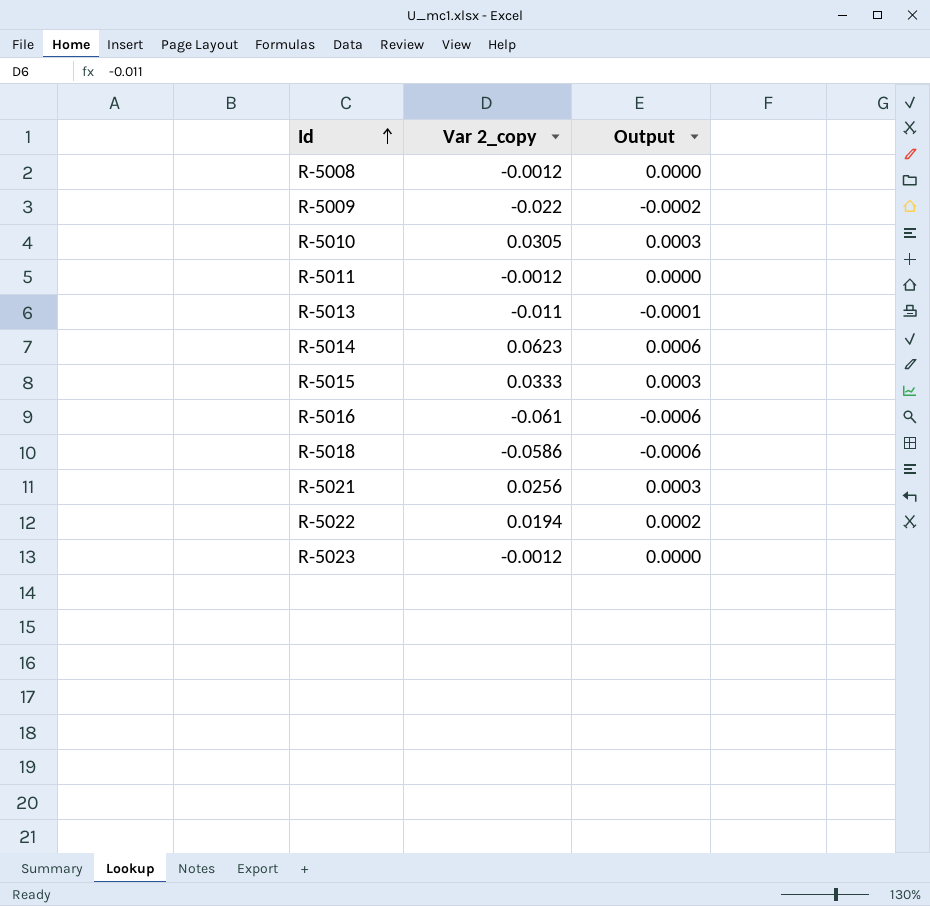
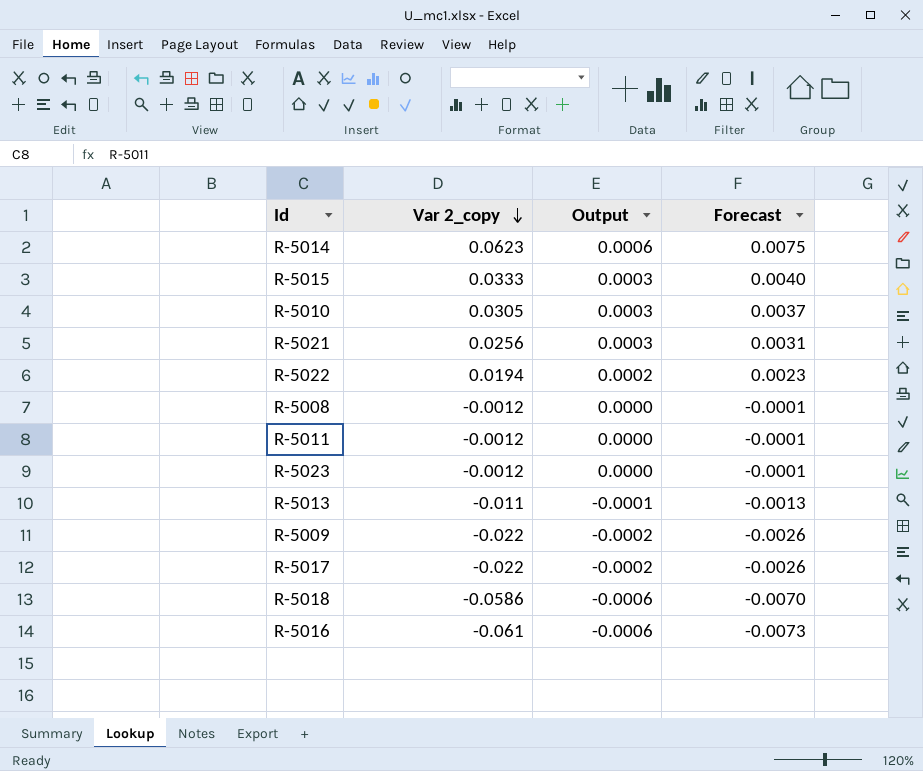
row order: Id ascending -> Var 2_copy descending
column Forecast | formula: none -> [Var 2_copy] * 0.12
row R-5017: none -> -0.022 | -0.0002 | -0.0026

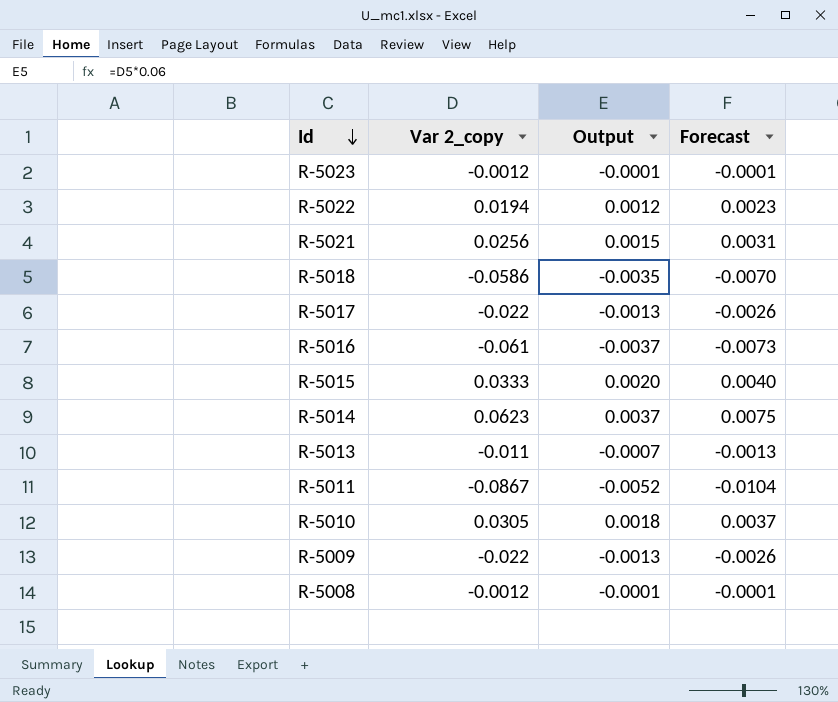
row order: Var 2_copy descending -> Id descending
column Output | formula: [Var 2_copy] * 0.01 -> [Var 2_copy] * 0.06
R-5011 | Var 2_copy: -0.0012 -> -0.0867
R-5011 | Forecast: -0.0001 -> -0.0104

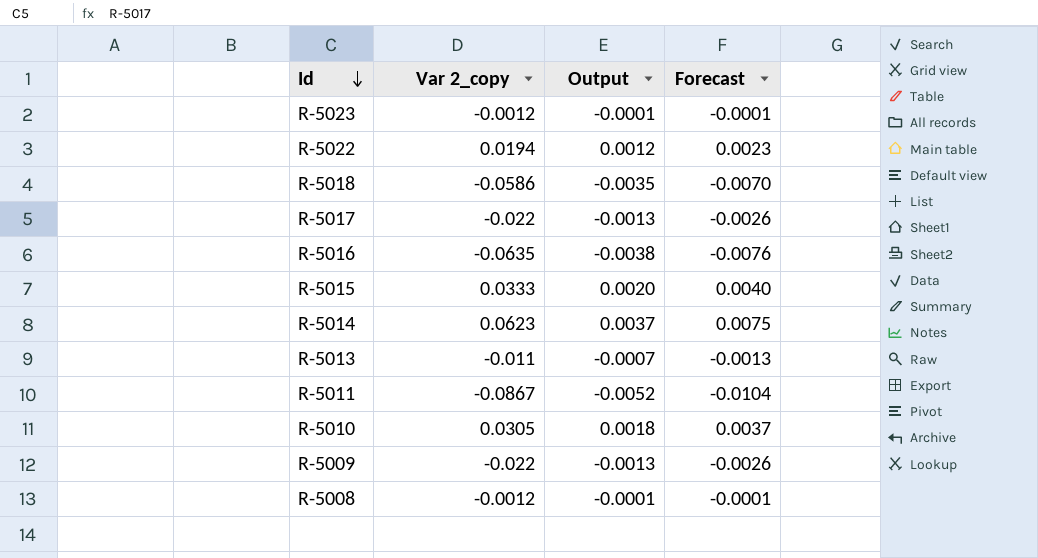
row R-5021: 0.0256 | 0.0015 | 0.0031 -> none
R-5016 | Var 2_copy: -0.061 -> -0.0635
R-5016 | Output: -0.0037 -> -0.0038
R-5016 | Forecast: -0.0073 -> -0.0076

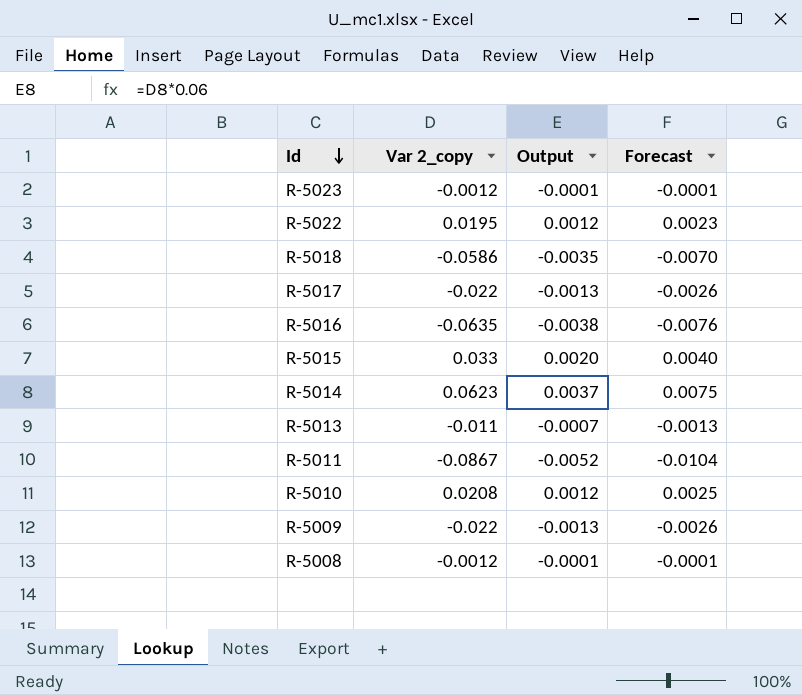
R-5022 | Var 2_copy: 0.0194 -> 0.0195
R-5015 | Var 2_copy: 0.0333 -> 0.033
R-5010 | Var 2_copy: 0.0305 -> 0.0208
R-5010 | Output: 0.0018 -> 0.0012
R-5010 | Forecast: 0.0037 -> 0.0025

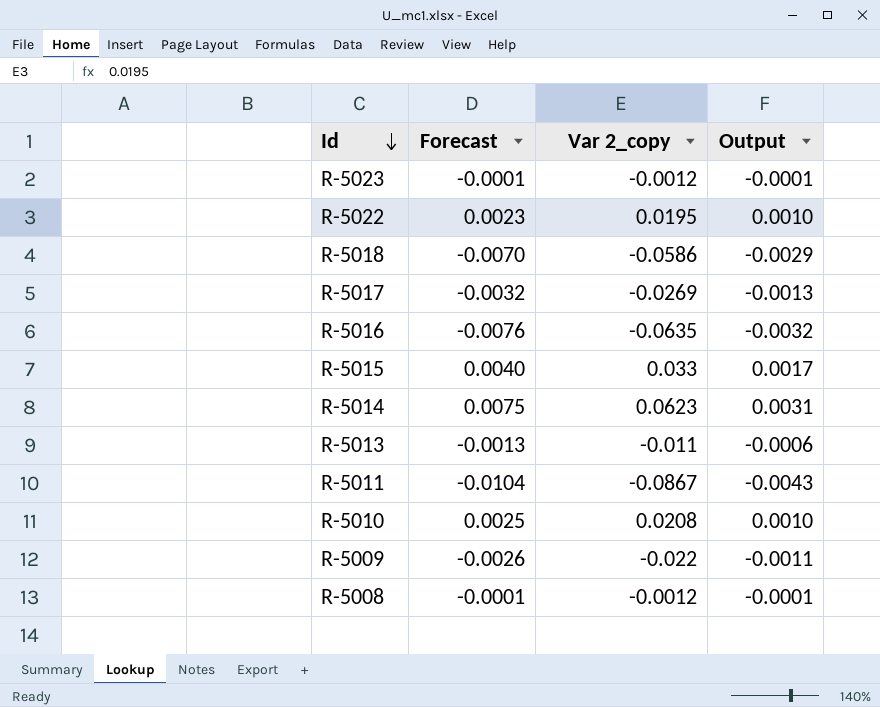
column Forecast | position: 4 -> 2
column Output | formula: [Var 2_copy] * 0.06 -> [Var 2_copy] * 0.05
R-5017 | Forecast: -0.0026 -> -0.0032
R-5017 | Var 2_copy: -0.022 -> -0.0269

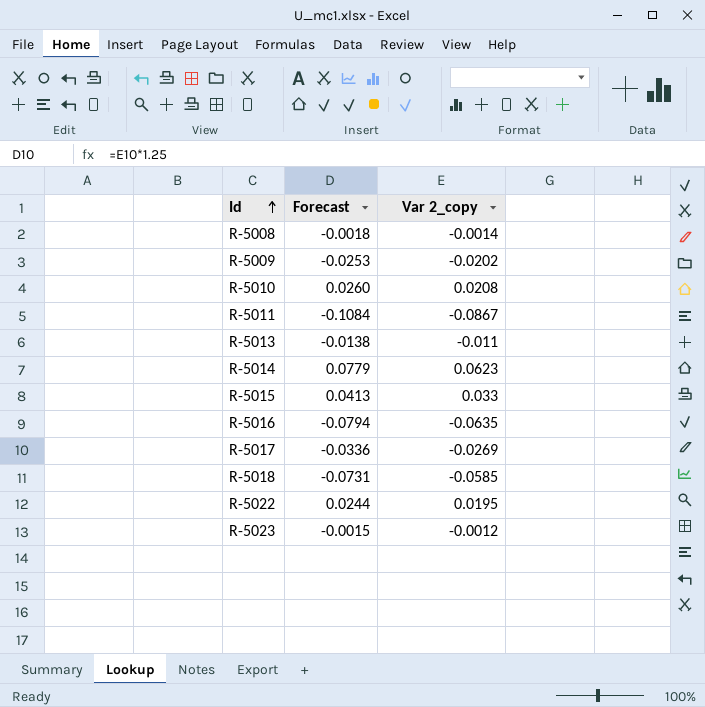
row order: Id descending -> Id ascending
column Output | formula: [Var 2_copy] * 0.05 -> none
column Forecast | formula: [Var 2_copy] * 0.12 -> [Var 2_copy] * 1.25
R-5008 | Var 2_copy: -0.0012 -> -0.0014
R-5009 | Var 2_copy: -0.022 -> -0.0202
R-5018 | Var 2_copy: -0.0586 -> -0.0585

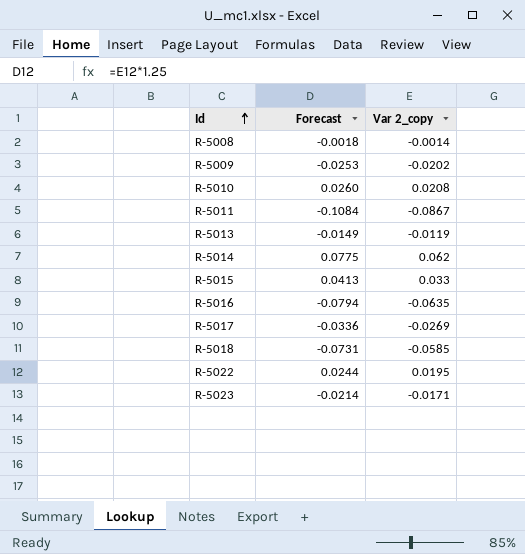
R-5013 | Forecast: -0.0138 -> -0.0149
R-5013 | Var 2_copy: -0.011 -> -0.0119
R-5014 | Forecast: 0.0779 -> 0.0775
R-5014 | Var 2_copy: 0.0623 -> 0.062
R-5023 | Forecast: -0.0015 -> -0.0214
R-5023 | Var 2_copy: -0.0012 -> -0.0171

